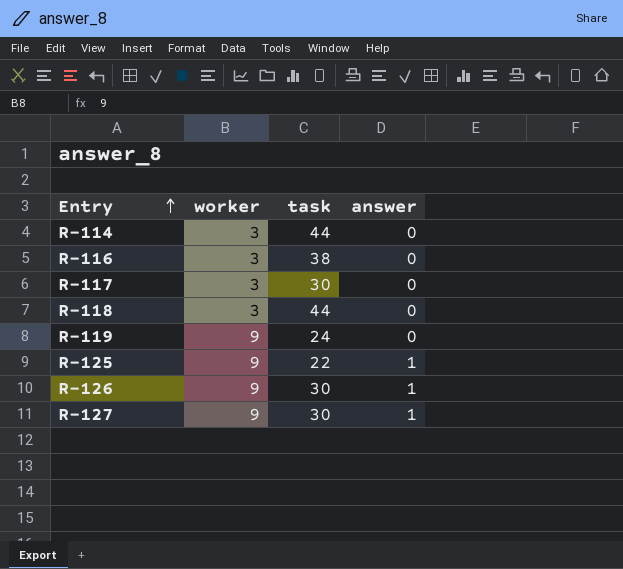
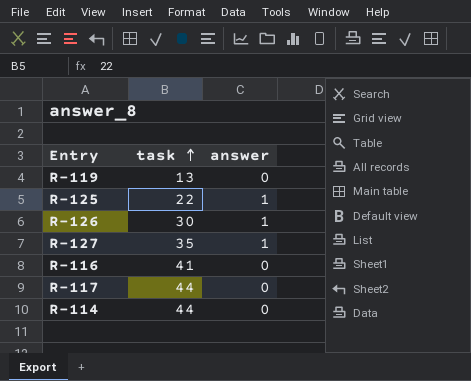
row order: Entry ascending -> task ascending
column worker | position: 2 -> none
row R-118: 3 | 44 | 0 -> none
R-119 | task: 24 -> 13
R-127 | task: 30 -> 35
R-116 | task: 38 -> 41
R-117 | task: 30 -> 44

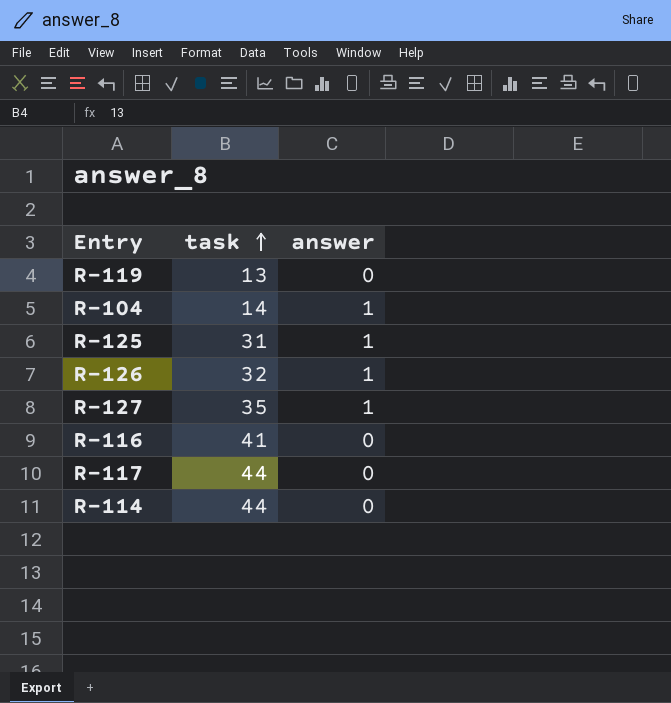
row R-104: none -> 14 | 1
R-125 | task: 22 -> 31
R-126 | task: 30 -> 32

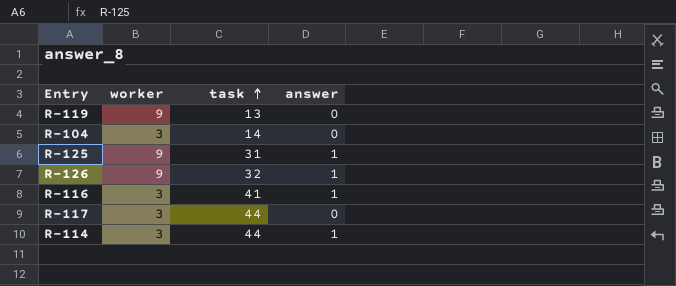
column worker | position: none -> 2
row R-127: 35 | 1 -> none
R-104 | answer: 1 -> 0
R-116 | answer: 0 -> 1
R-114 | answer: 0 -> 1

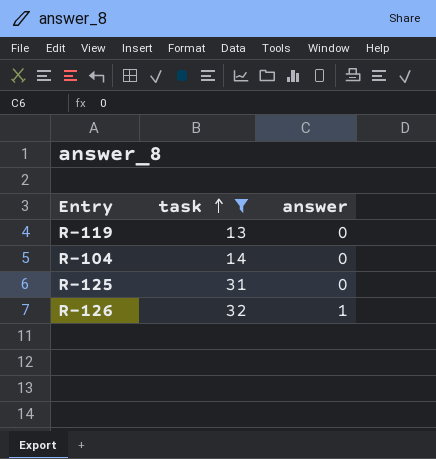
filter: none -> task <= 32
column worker | position: 2 -> none
R-125 | answer: 1 -> 0

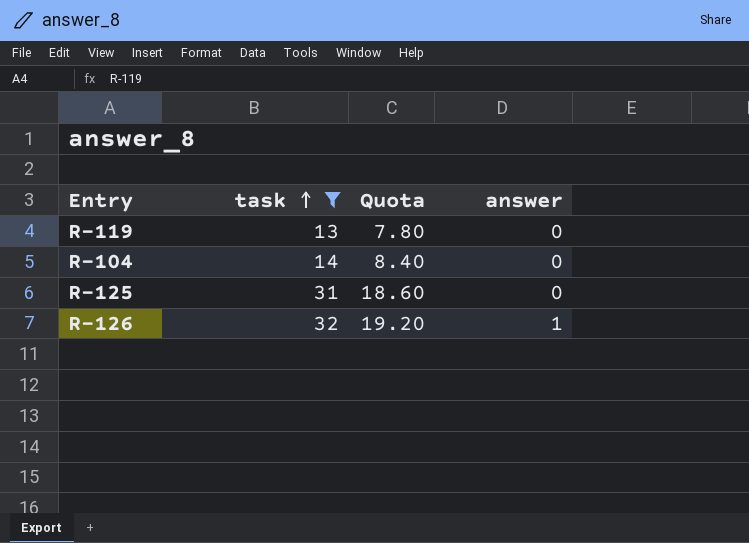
column Quota | formula: none -> [task] * 0.6

